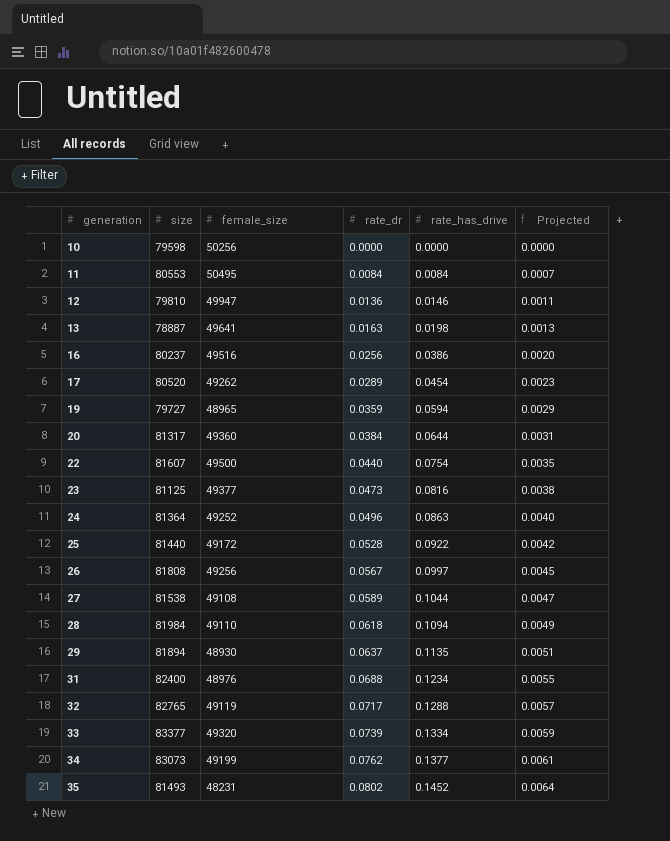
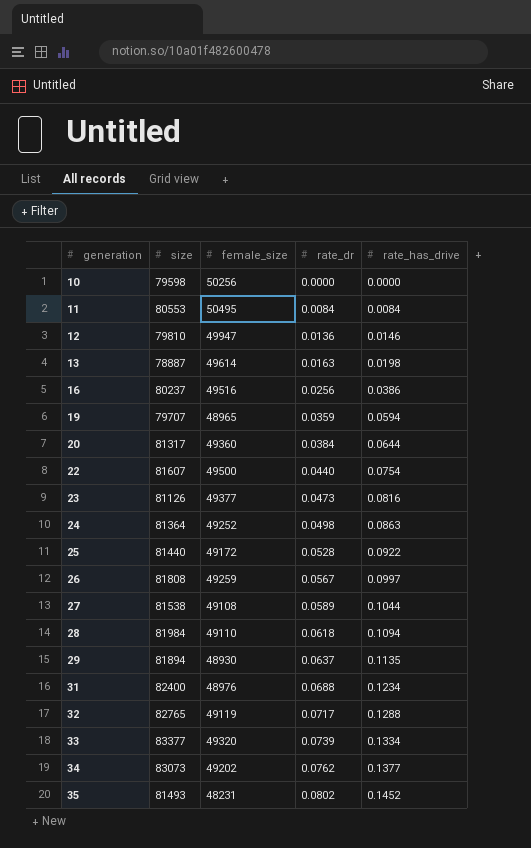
column Projected | formula: [rate_dr] * 0.08 -> none
row 17: 80520 | 49262 | 0.0289 | 0.0454 | 0.0023 -> none
13 | female_size: 49641 -> 49614
19 | size: 79727 -> 79707
23 | size: 81125 -> 81126
24 | rate_dr: 0.0496 -> 0.0498
26 | female_size: 49256 -> 49259
34 | female_size: 49199 -> 49202

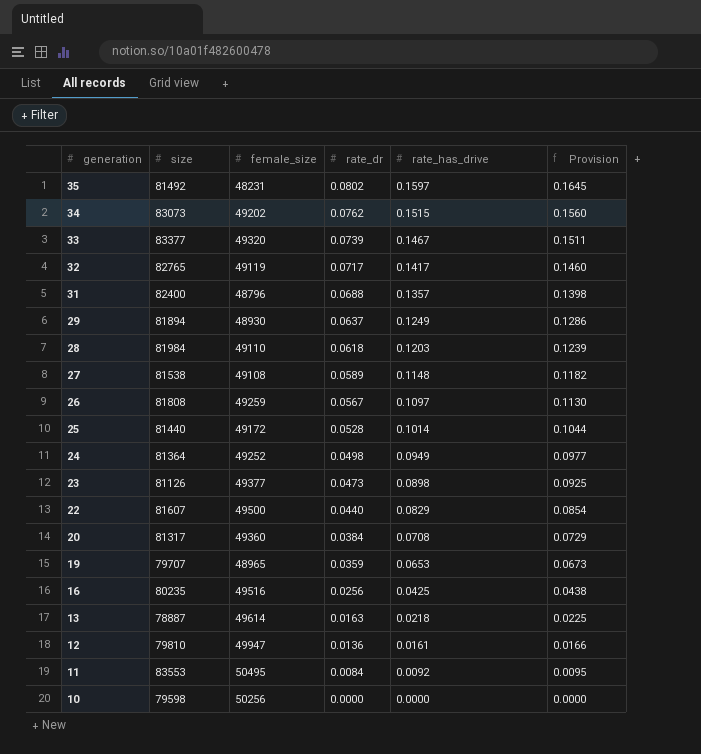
row order: generation ascending -> generation descending
column Provision | formula: none -> [rate_has_drive] * 1.03
35 | size: 81493 -> 81492
35 | rate_has_drive: 0.1452 -> 0.1597
34 | rate_has_drive: 0.1377 -> 0.1515
33 | rate_has_drive: 0.1334 -> 0.1467
32 | rate_has_drive: 0.1288 -> 0.1417
31 | female_size: 48976 -> 48796
31 | rate_has_drive: 0.1234 -> 0.1357
29 | rate_has_drive: 0.1135 -> 0.1249
28 | rate_has_drive: 0.1094 -> 0.1203
27 | rate_has_drive: 0.1044 -> 0.1148
26 | rate_has_drive: 0.0997 -> 0.1097
25 | rate_has_drive: 0.0922 -> 0.1014
24 | rate_has_drive: 0.0863 -> 0.0949
23 | rate_has_drive: 0.0816 -> 0.0898
22 | rate_has_drive: 0.0754 -> 0.0829
20 | rate_has_drive: 0.0644 -> 0.0708
19 | rate_has_drive: 0.0594 -> 0.0653
16 | size: 80237 -> 80235
16 | rate_has_drive: 0.0386 -> 0.0425
13 | rate_has_drive: 0.0198 -> 0.0218
12 | rate_has_drive: 0.0146 -> 0.0161
11 | size: 80553 -> 83553
11 | rate_has_drive: 0.0084 -> 0.0092

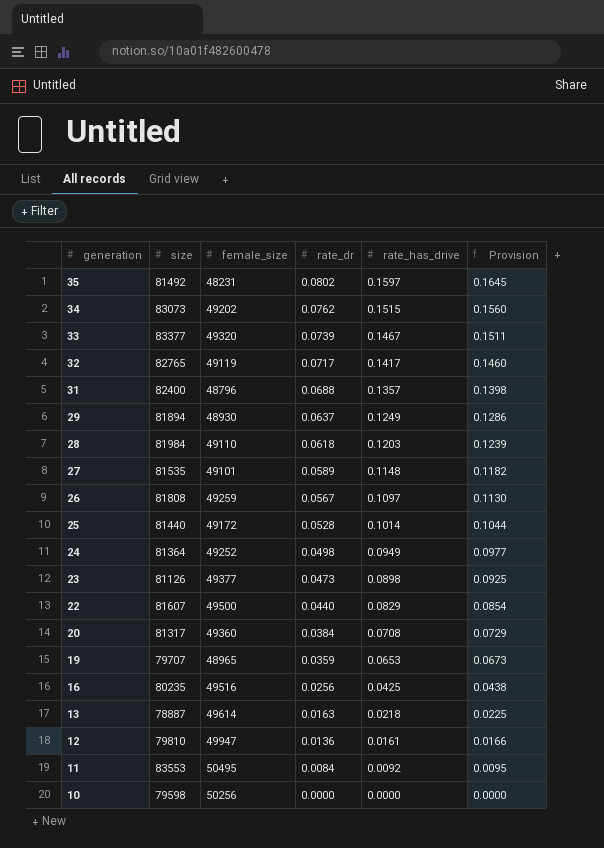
27 | size: 81538 -> 81535
27 | female_size: 49108 -> 49101

